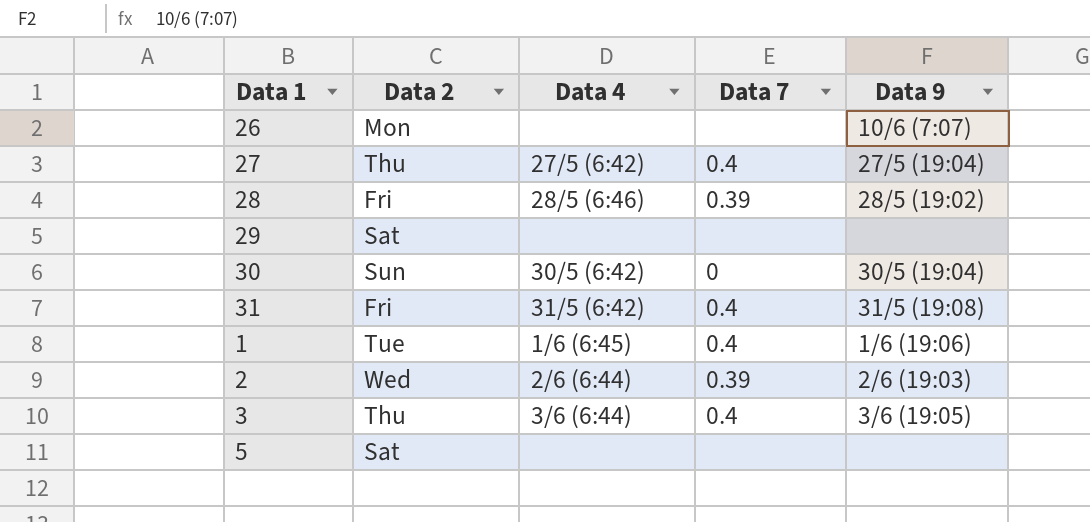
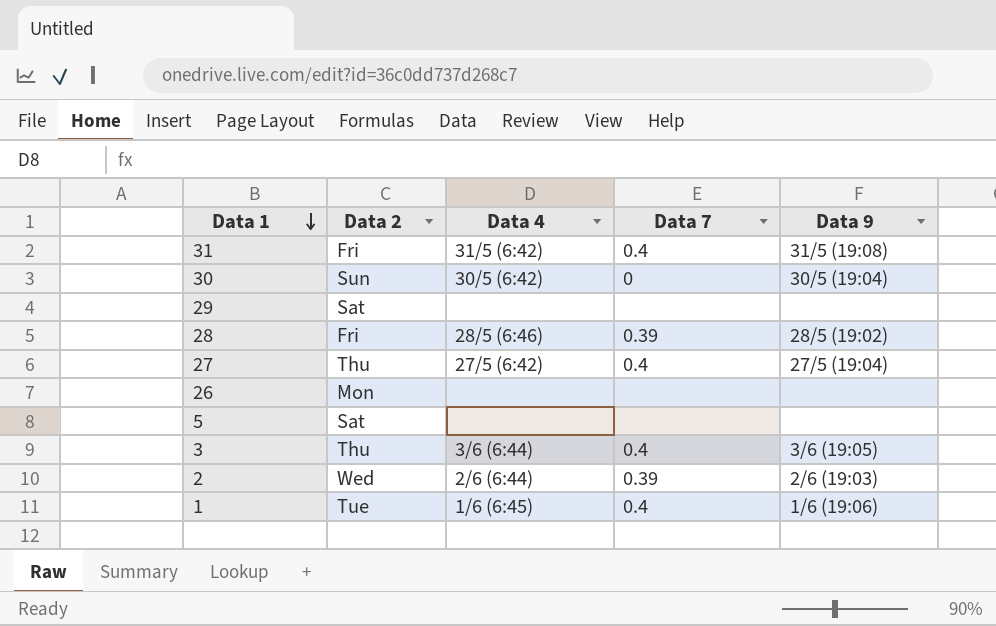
row order: none -> Data 1 descending
26 | Data 9: 10/6 (7:07) -> none

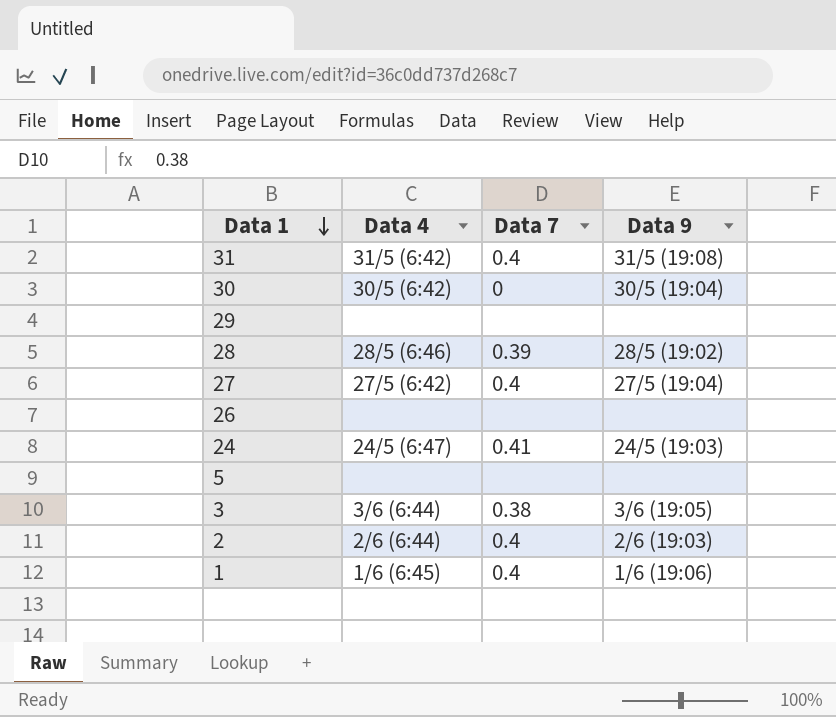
column Data 2 | position: 2 -> none
row 24: none -> 24/5 (6:47) | 0.41 | 24/5 (19:03)
3 | Data 7: 0.4 -> 0.38
2 | Data 7: 0.39 -> 0.4

